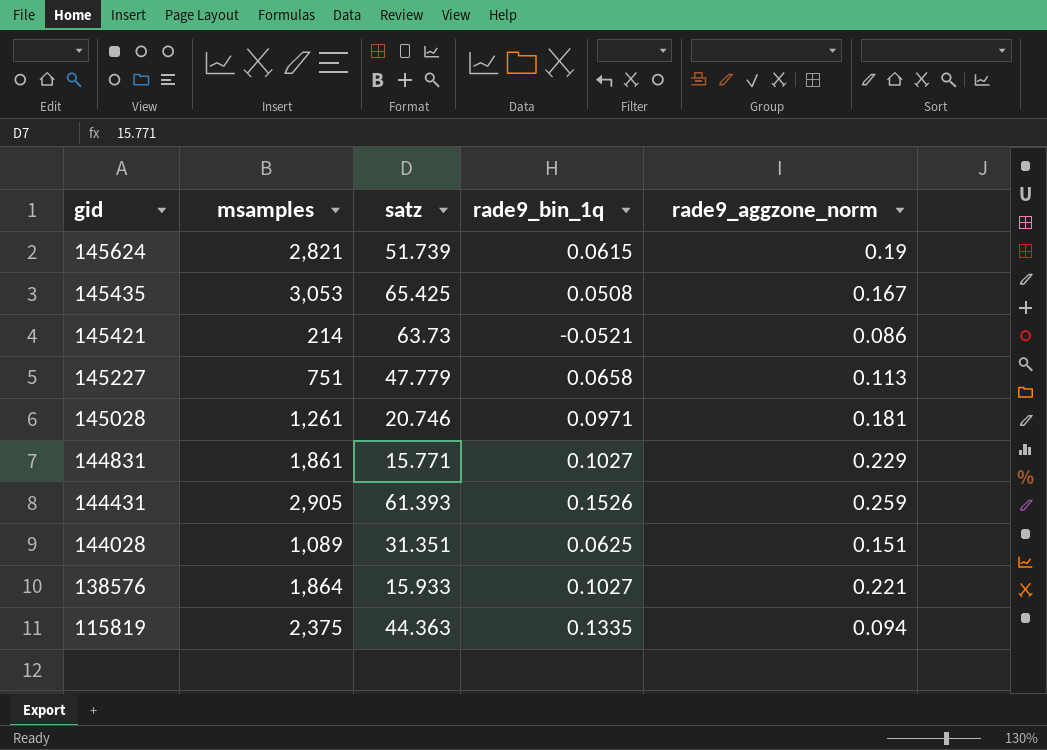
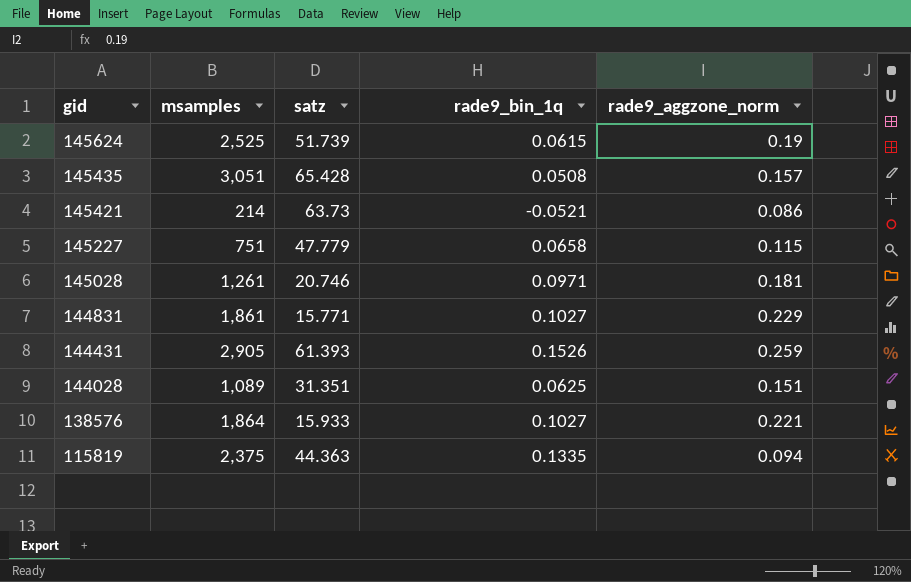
145624 | msamples: 2,821 -> 2,525
145435 | msamples: 3,053 -> 3,051
145435 | satz: 65.425 -> 65.428
145435 | rade9_aggzone_norm: 0.167 -> 0.157
145227 | rade9_aggzone_norm: 0.113 -> 0.115

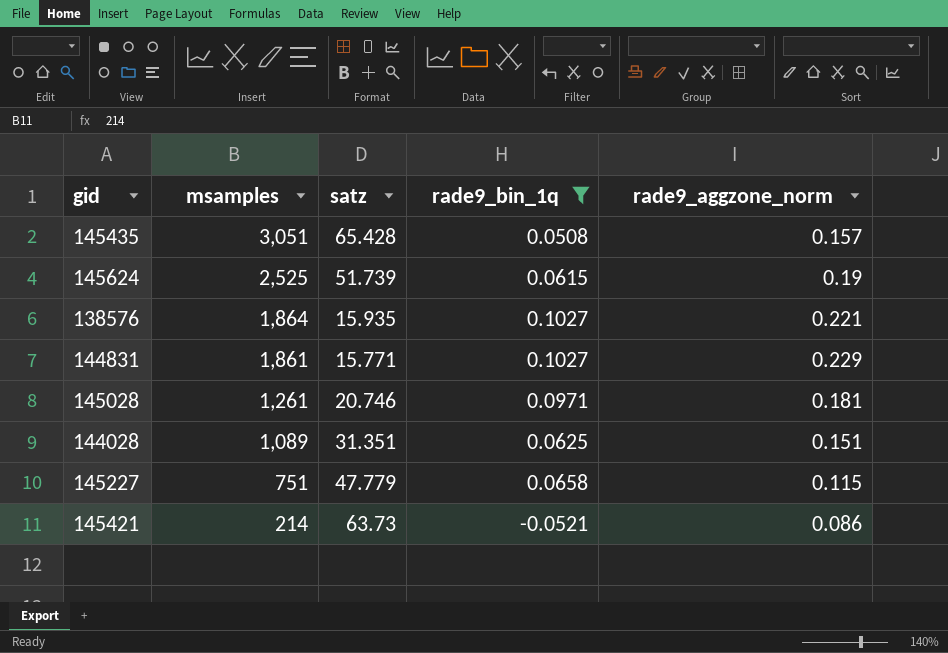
filter: none -> rade9_bin_1q <= 0.1027
row order: gid descending -> msamples descending
138576 | satz: 15.933 -> 15.935

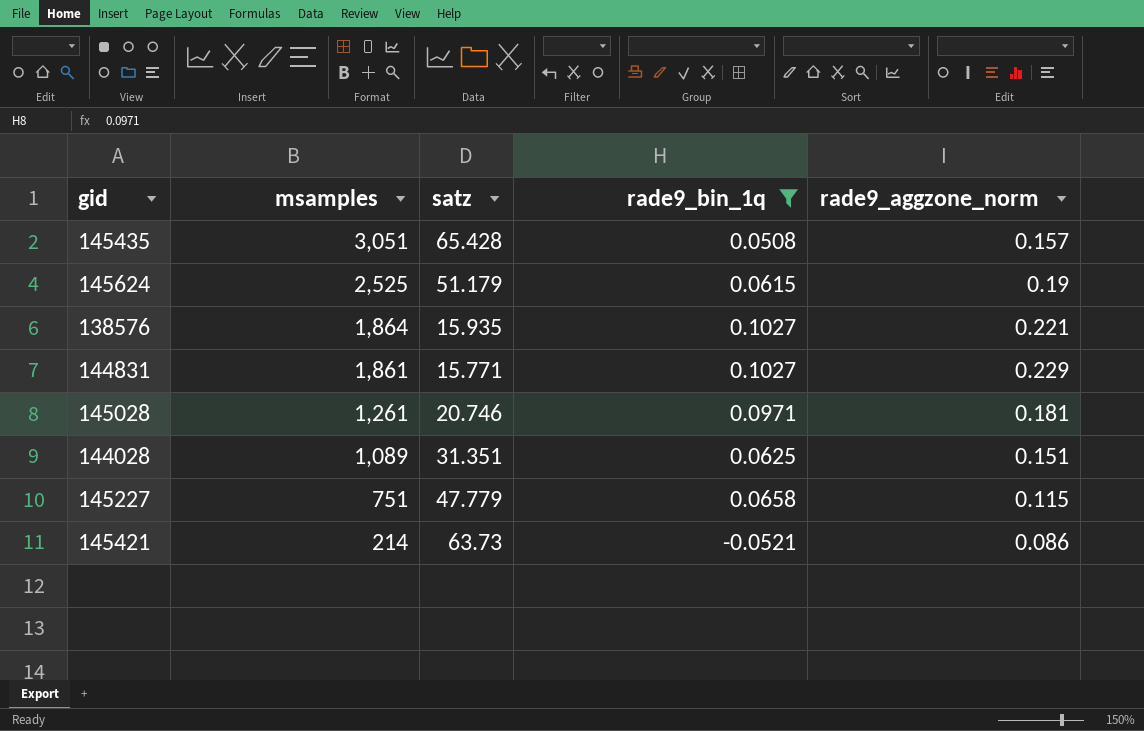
145624 | satz: 51.739 -> 51.179

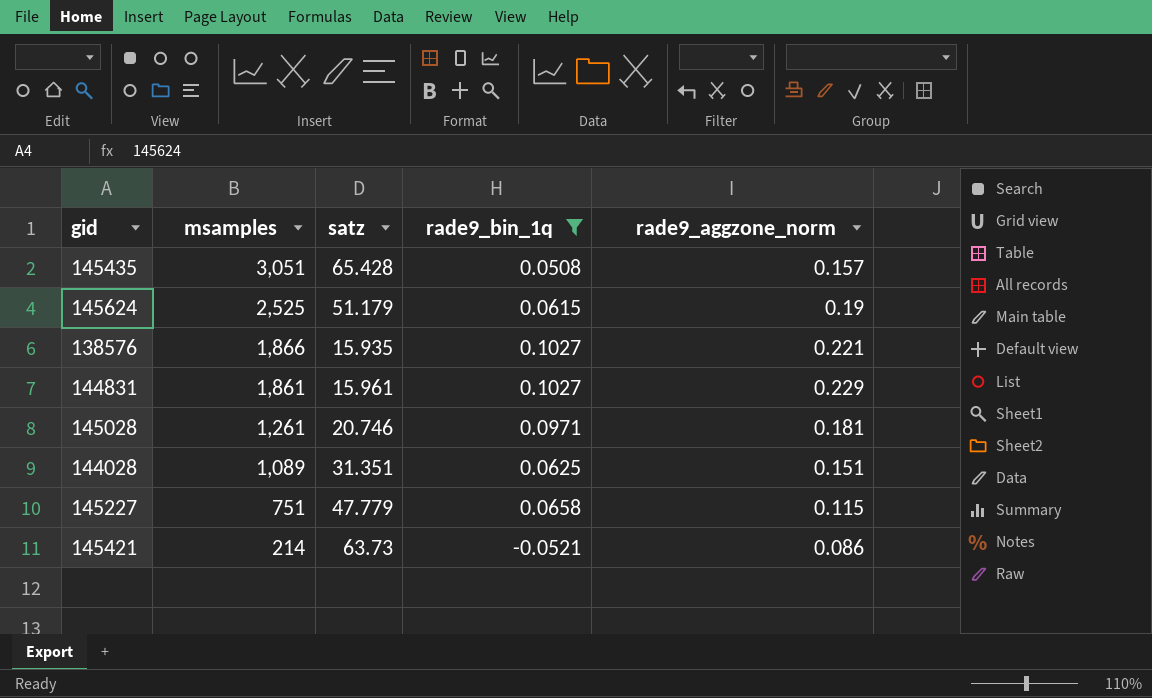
138576 | msamples: 1,864 -> 1,866
144831 | satz: 15.771 -> 15.961

